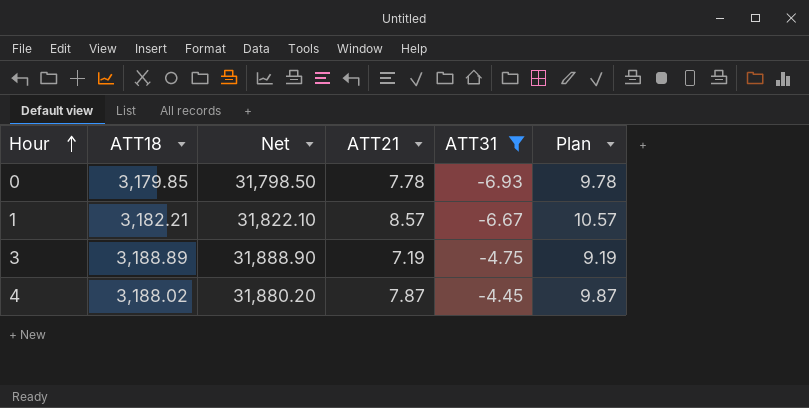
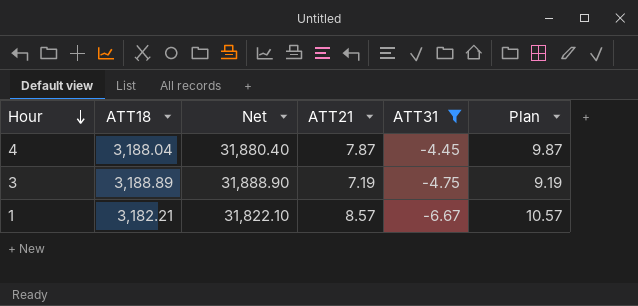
row order: Hour ascending -> Hour descending
row 0: 3,179.85 | 31,798.50 | 7.78 | -6.93 | 9.78 -> none
4 | ATT18: 3,188.02 -> 3,188.04
4 | Net: 31,880.20 -> 31,880.40

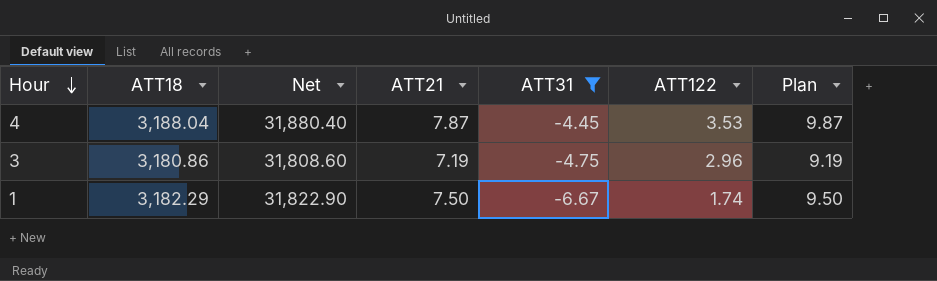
column ATT122 | position: none -> 6
3 | ATT18: 3,188.89 -> 3,180.86
3 | Net: 31,888.90 -> 31,808.60
1 | ATT18: 3,182.21 -> 3,182.29
1 | Net: 31,822.10 -> 31,822.90
1 | ATT21: 8.57 -> 7.50
1 | Plan: 10.57 -> 9.50

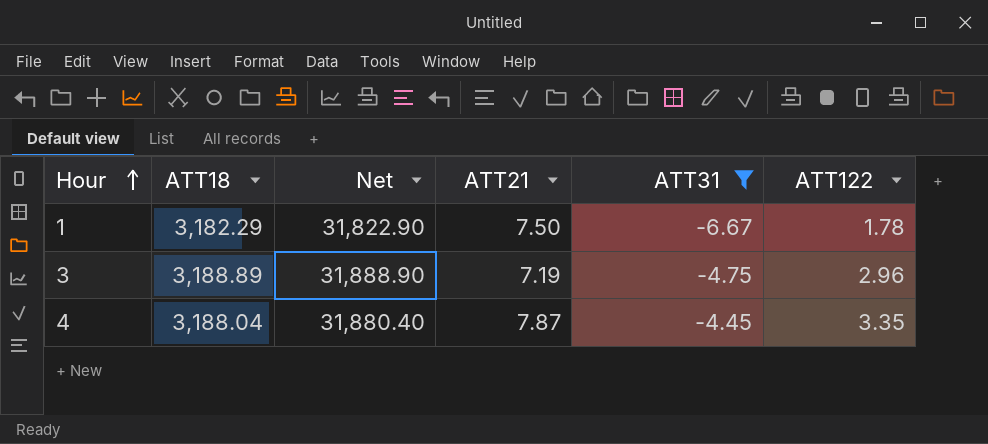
row order: Hour descending -> Hour ascending
column Plan | formula: [ATT21] + 2 -> none
1 | ATT122: 1.74 -> 1.78
3 | ATT18: 3,180.86 -> 3,188.89
3 | Net: 31,808.60 -> 31,888.90
4 | ATT122: 3.53 -> 3.35

